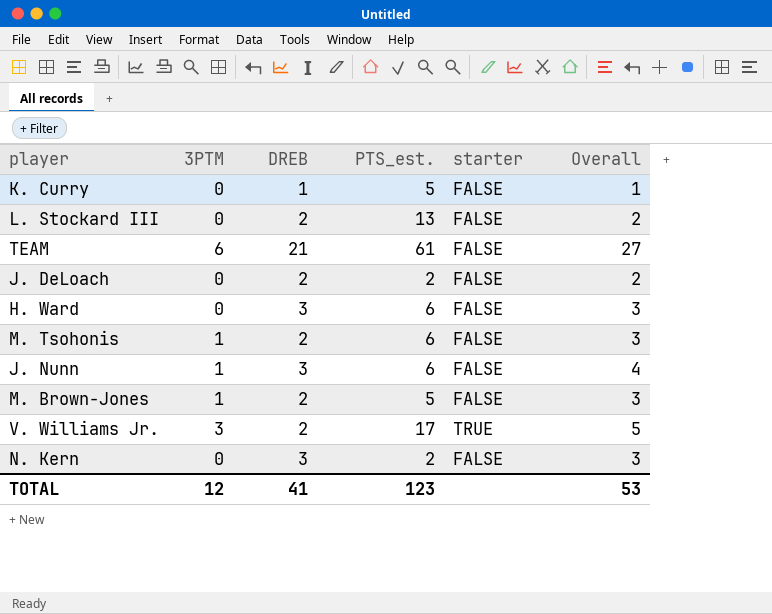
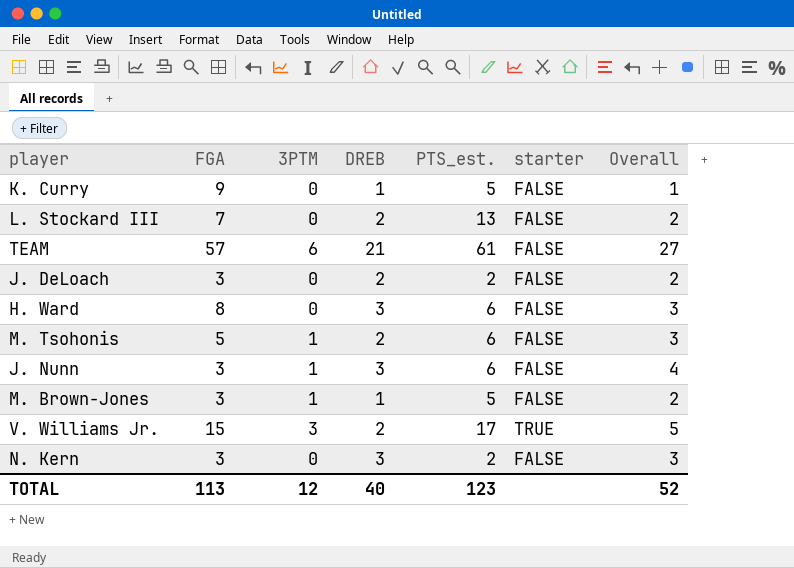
column FGA | position: none -> 2
M. Brown-Jones | DREB: 2 -> 1
M. Brown-Jones | Overall: 3 -> 2
TOTAL | DREB: 41 -> 40
TOTAL | Overall: 53 -> 52

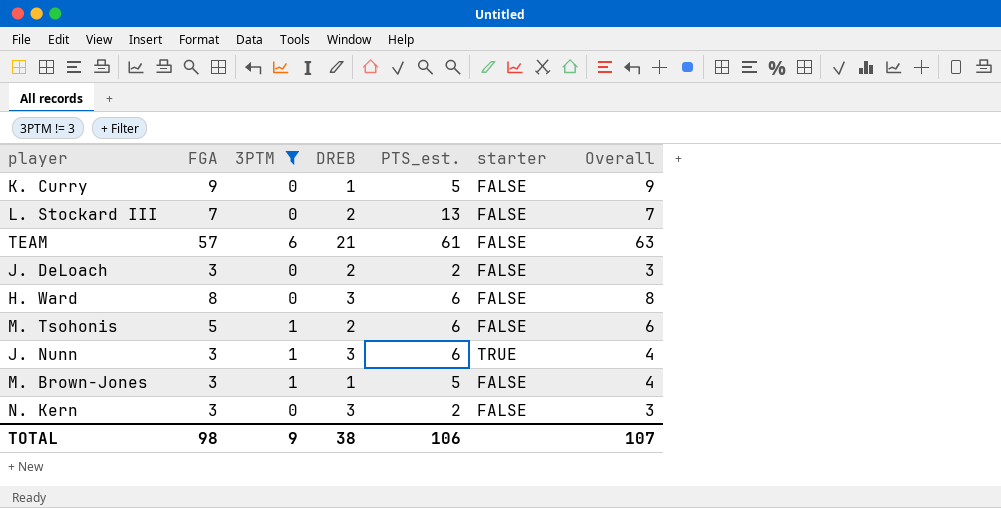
filter: none -> 3PTM != 3
column Overall | formula: [3PTM] + [DREB] -> [FGA] + [3PTM]
J. Nunn | starter: FALSE -> TRUE
TOTAL | FGA: 113 -> 98
TOTAL | 3PTM: 12 -> 9
TOTAL | DREB: 40 -> 38
TOTAL | PTS_est.: 123 -> 106
TOTAL | Overall: 52 -> 107

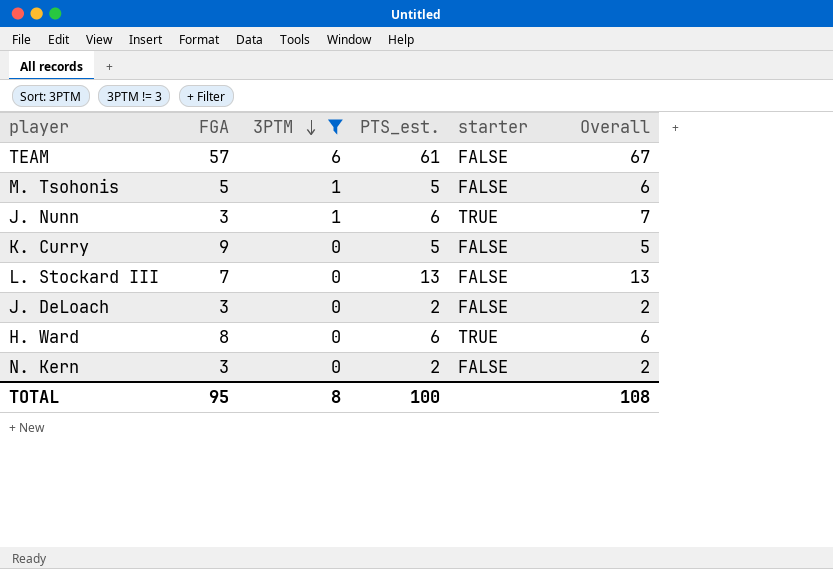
row order: none -> 3PTM descending
column DREB | position: 4 -> none
column Overall | formula: [FGA] + [3PTM] -> [3PTM] + [PTS_est.]
row M. Brown-Jones: 3 | 1 | 1 | 5 | FALSE | 4 -> none
M. Tsohonis | PTS_est.: 6 -> 5
H. Ward | starter: FALSE -> TRUE
TOTAL | FGA: 98 -> 95
TOTAL | 3PTM: 9 -> 8
TOTAL | PTS_est.: 106 -> 100
TOTAL | Overall: 107 -> 108

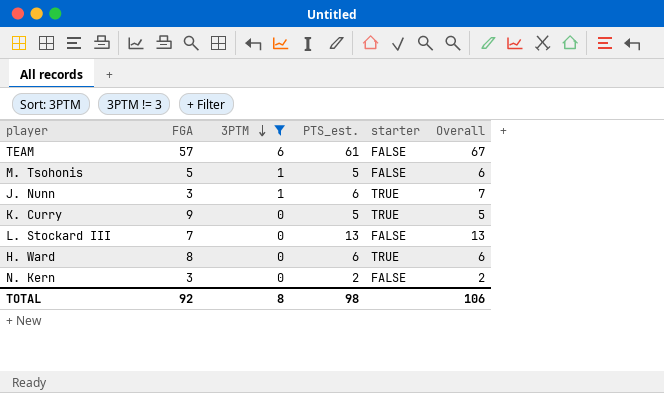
row J. DeLoach: 3 | 0 | 2 | FALSE | 2 -> none
K. Curry | starter: FALSE -> TRUE
TOTAL | FGA: 95 -> 92
TOTAL | PTS_est.: 100 -> 98
TOTAL | Overall: 108 -> 106

